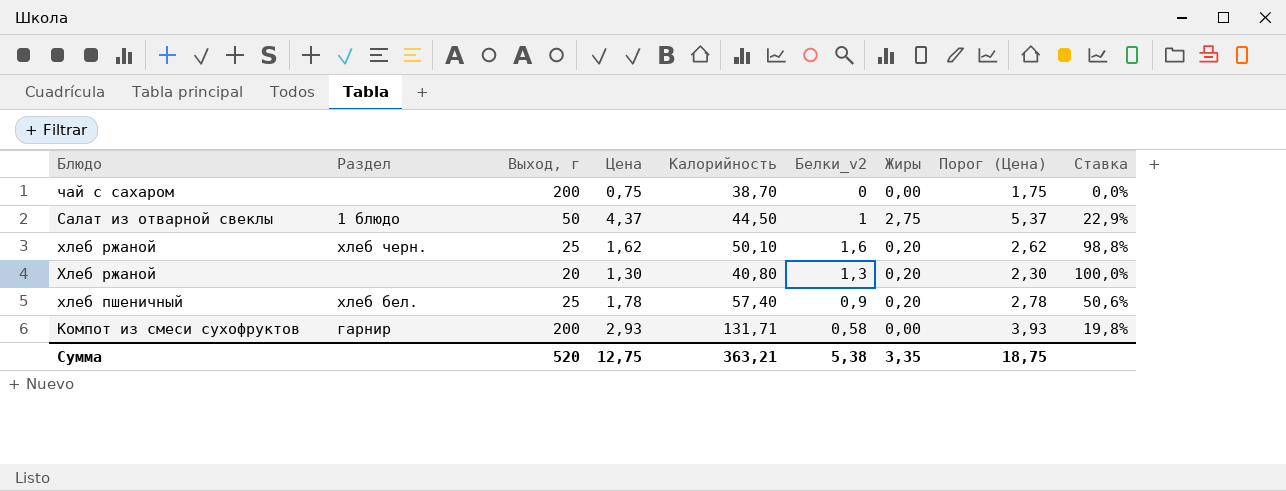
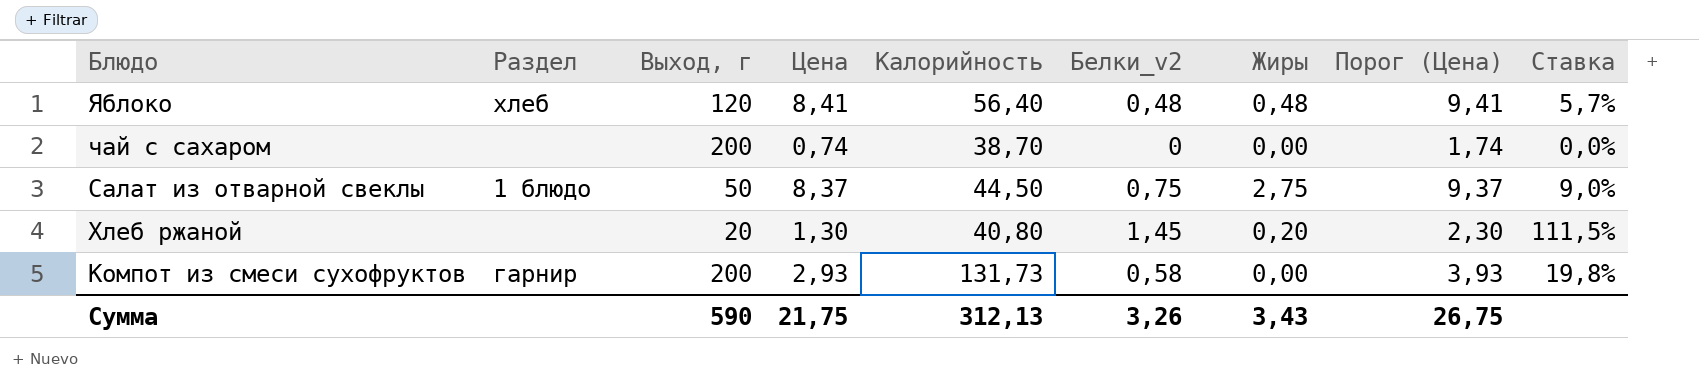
row хлеб ржаной: хлеб черн. | 25 | 1,62 | 50,10 | 1,6 | 0,20 | 2,62 | 98,8% -> none
row хлеб пшеничный: хлеб бел. | 25 | 1,78 | 57,40 | 0,9 | 0,20 | 2,78 | 50,6% -> none
row Яблоко: none -> хлеб | 120 | 8,41 | 56,40 | 0,48 | 0,48 | 9,41 | 5,7%
чай с сахаром | Цена: 0,75 -> 0,74
чай с сахаром | Порог (Цена): 1,75 -> 1,74
Салат из отварной свеклы | Цена: 4,37 -> 8,37
Салат из отварной свеклы | Белки_v2: 1 -> 0,75
Салат из отварной свеклы | Порог (Цена): 5,37 -> 9,37
Салат из отварной свеклы | Ставка: 22,9% -> 9,0%
Хлеб ржаной | Белки_v2: 1,3 -> 1,45
Хлеб ржаной | Ставка: 100,0% -> 111,5%
Компот из смеси сухофруктов | Калорийность: 131,71 -> 131,73
Сумма | Выход, г: 520 -> 590
Сумма | Цена: 12,75 -> 21,75
Сумма | Калорийность: 363,21 -> 312,13
Сумма | Белки_v2: 5,38 -> 3,26
Сумма | Жиры: 3,35 -> 3,43
Сумма | Порог (Цена): 18,75 -> 26,75

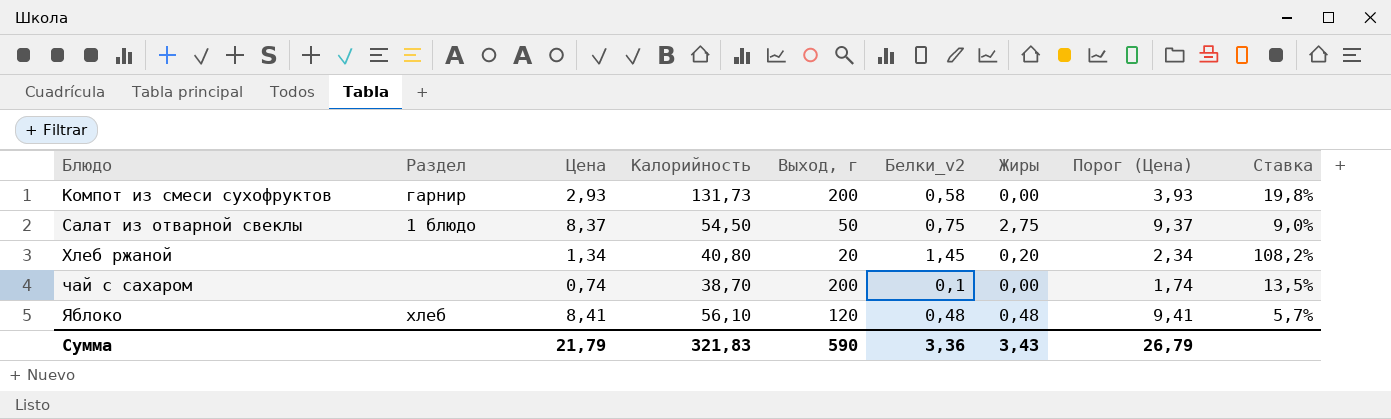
row order: none -> Блюдо ascending
column Выход, г | position: 3 -> 5
Салат из отварной свеклы | Калорийность: 44,50 -> 54,50
Хлеб ржаной | Цена: 1,30 -> 1,34
Хлеб ржаной | Порог (Цена): 2,30 -> 2,34
Хлеб ржаной | Ставка: 111,5% -> 108,2%
чай с сахаром | Белки_v2: 0 -> 0,1
чай с сахаром | Ставка: 0,0% -> 13,5%
Яблоко | Калорийность: 56,40 -> 56,10
Сумма | Цена: 21,75 -> 21,79
Сумма | Калорийность: 312,13 -> 321,83
Сумма | Белки_v2: 3,26 -> 3,36
Сумма | Порог (Цена): 26,75 -> 26,79

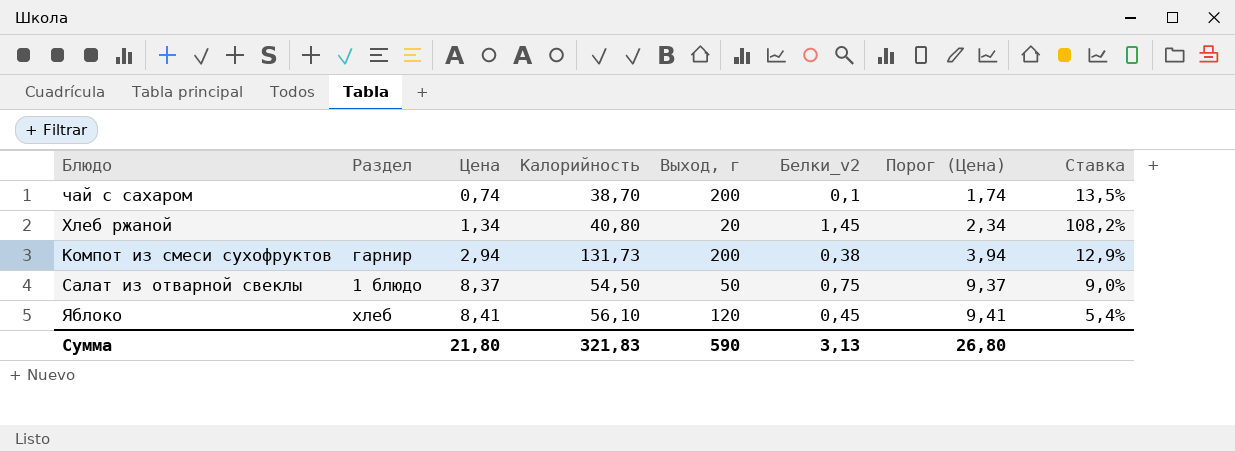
row order: Блюдо ascending -> Цена ascending
column Жиры | position: 7 -> none
Компот из смеси сухофруктов | Цена: 2,93 -> 2,94
Компот из смеси сухофруктов | Белки_v2: 0,58 -> 0,38
Компот из смеси сухофруктов | Порог (Цена): 3,93 -> 3,94
Компот из смеси сухофруктов | Ставка: 19,8% -> 12,9%
Яблоко | Белки_v2: 0,48 -> 0,45
Яблоко | Ставка: 5,7% -> 5,4%
Сумма | Цена: 21,79 -> 21,80
Сумма | Белки_v2: 3,36 -> 3,13
Сумма | Порог (Цена): 26,79 -> 26,80

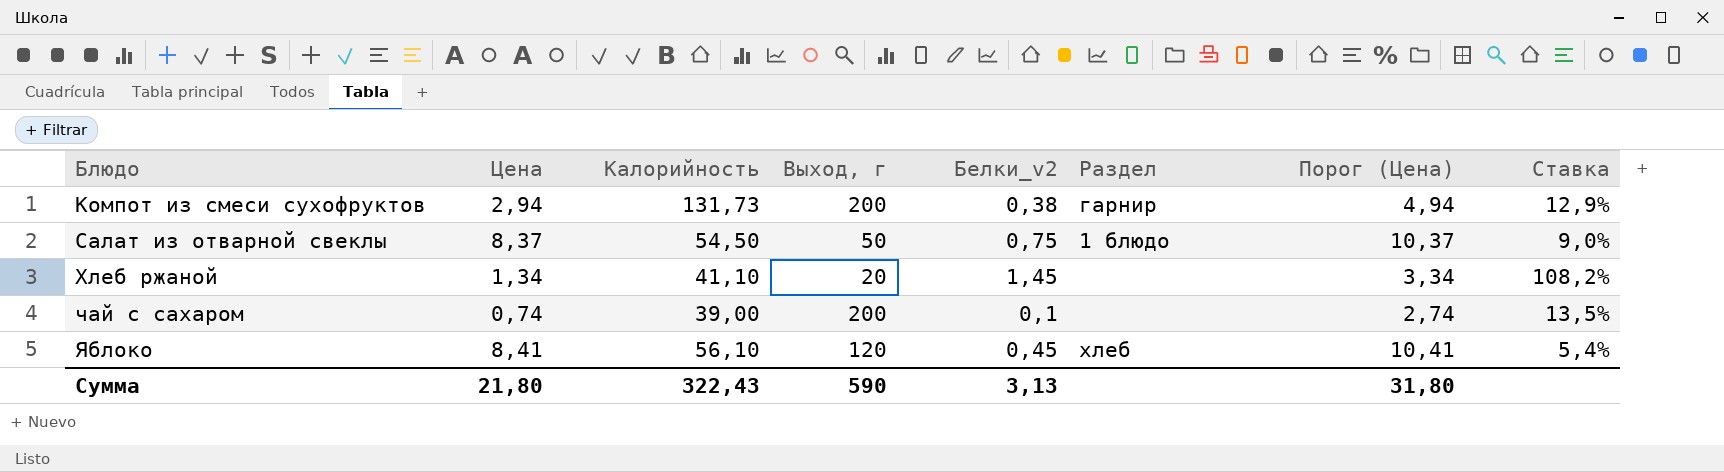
row order: Цена ascending -> Блюдо ascending
column Раздел | position: 2 -> 6
column Порог (Цена) | formula: [Цена] + 1 -> [Цена] + 2
Хлеб ржаной | Калорийность: 40,80 -> 41,10
чай с сахаром | Калорийность: 38,70 -> 39,00
Сумма | Калорийность: 321,83 -> 322,43
Сумма | Порог (Цена): 26,80 -> 31,80

